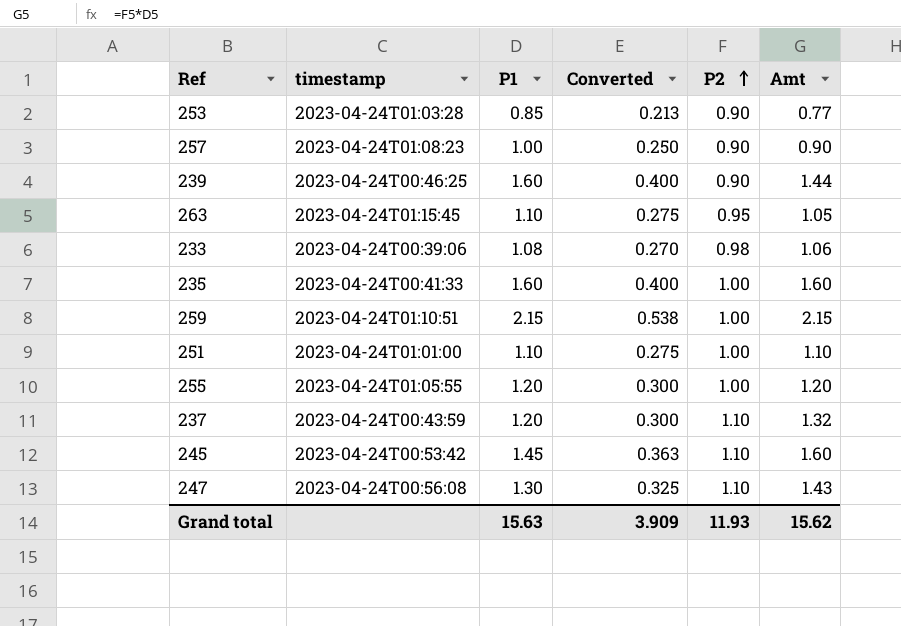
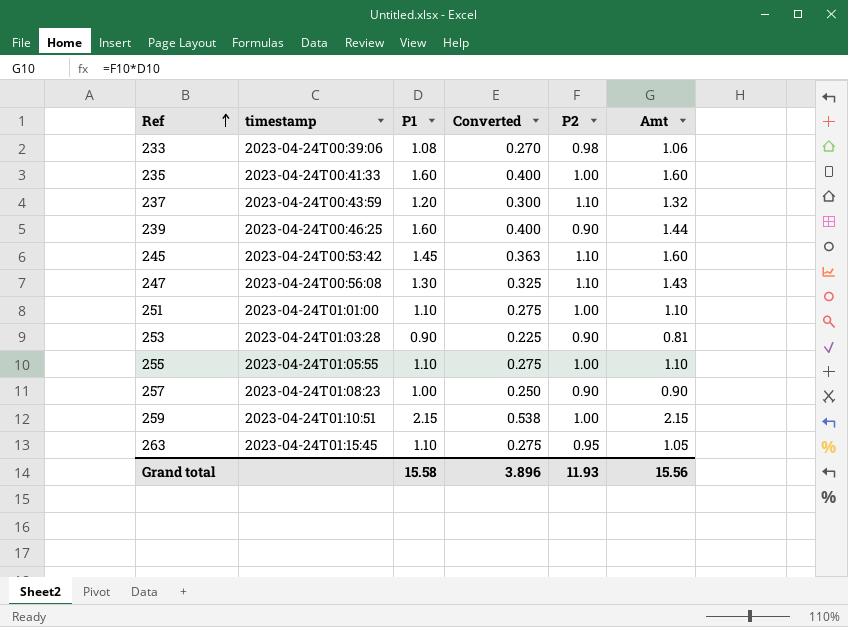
row order: P2 ascending -> Ref ascending
253 | P1: 0.85 -> 0.90
253 | Converted: 0.213 -> 0.225
253 | Amt: 0.77 -> 0.81
255 | P1: 1.20 -> 1.10
255 | Converted: 0.300 -> 0.275
255 | Amt: 1.20 -> 1.10
Grand total | P1: 15.63 -> 15.58
Grand total | Converted: 3.909 -> 3.896
Grand total | Amt: 15.62 -> 15.56

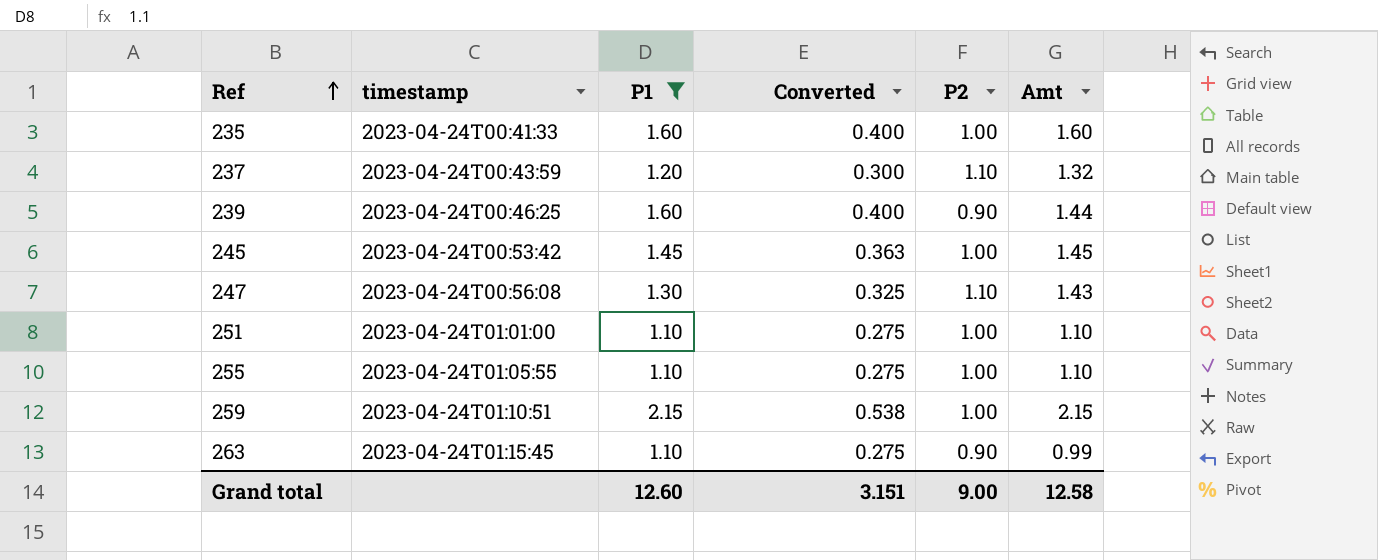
filter: none -> P1 >= 1.10
245 | P2: 1.10 -> 1.00
245 | Amt: 1.60 -> 1.45
263 | P2: 0.95 -> 0.90
263 | Amt: 1.05 -> 0.99
Grand total | P1: 15.58 -> 12.60
Grand total | Converted: 3.896 -> 3.151
Grand total | P2: 11.93 -> 9.00
Grand total | Amt: 15.56 -> 12.58

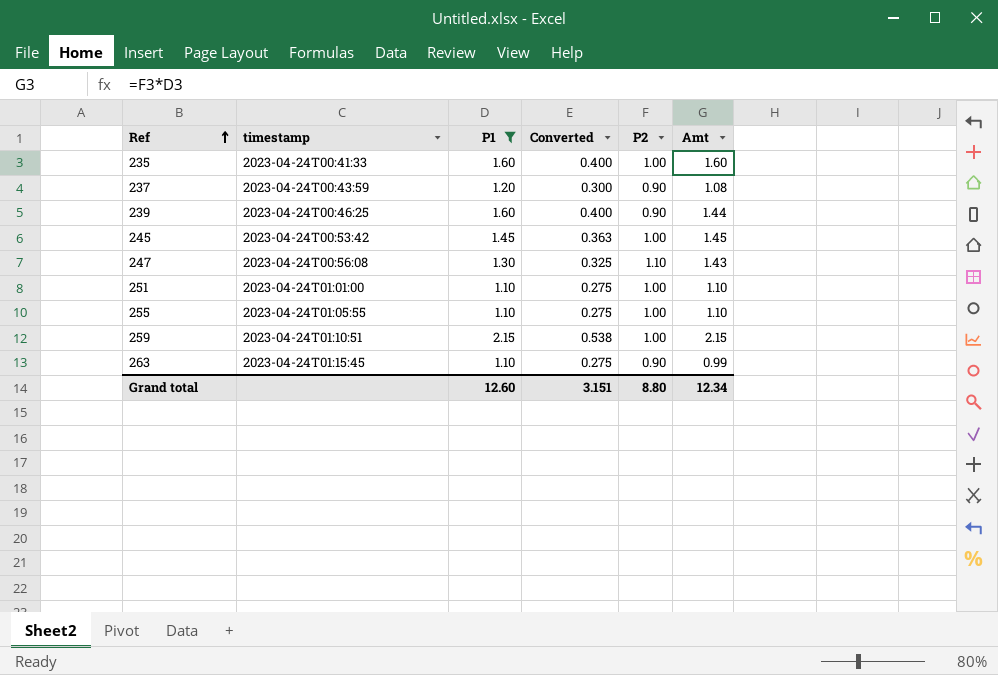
237 | P2: 1.10 -> 0.90
237 | Amt: 1.32 -> 1.08
Grand total | P2: 9.00 -> 8.80
Grand total | Amt: 12.58 -> 12.34

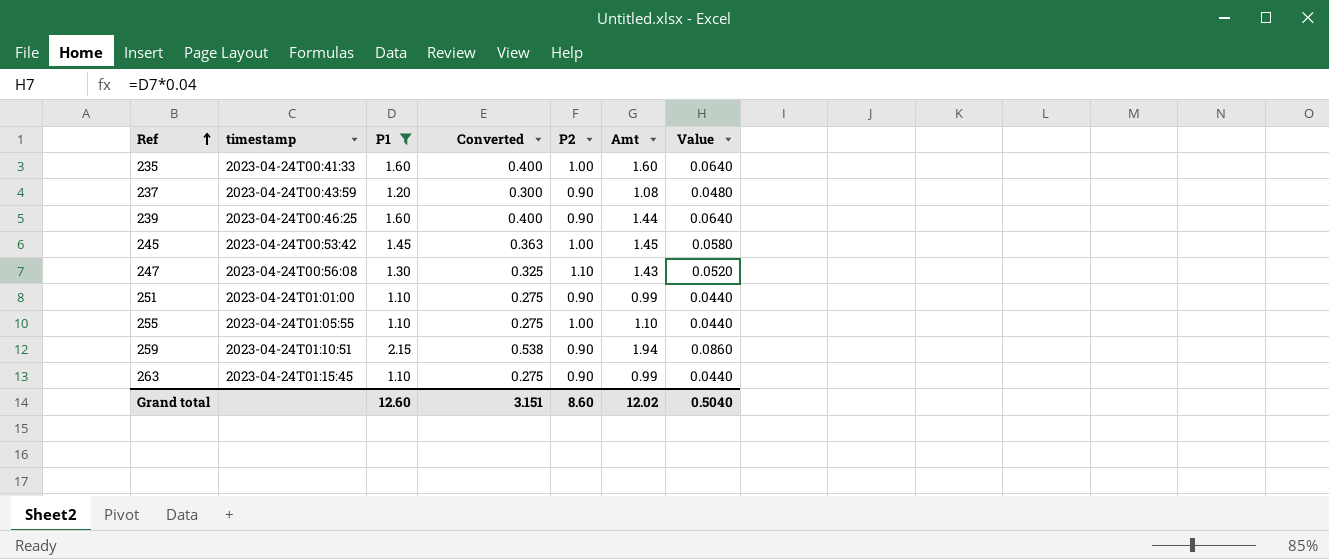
column Value | formula: none -> [P1] * 0.04
251 | P2: 1.00 -> 0.90
251 | Amt: 1.10 -> 0.99
259 | P2: 1.00 -> 0.90
259 | Amt: 2.15 -> 1.94
Grand total | P2: 8.80 -> 8.60
Grand total | Amt: 12.34 -> 12.02

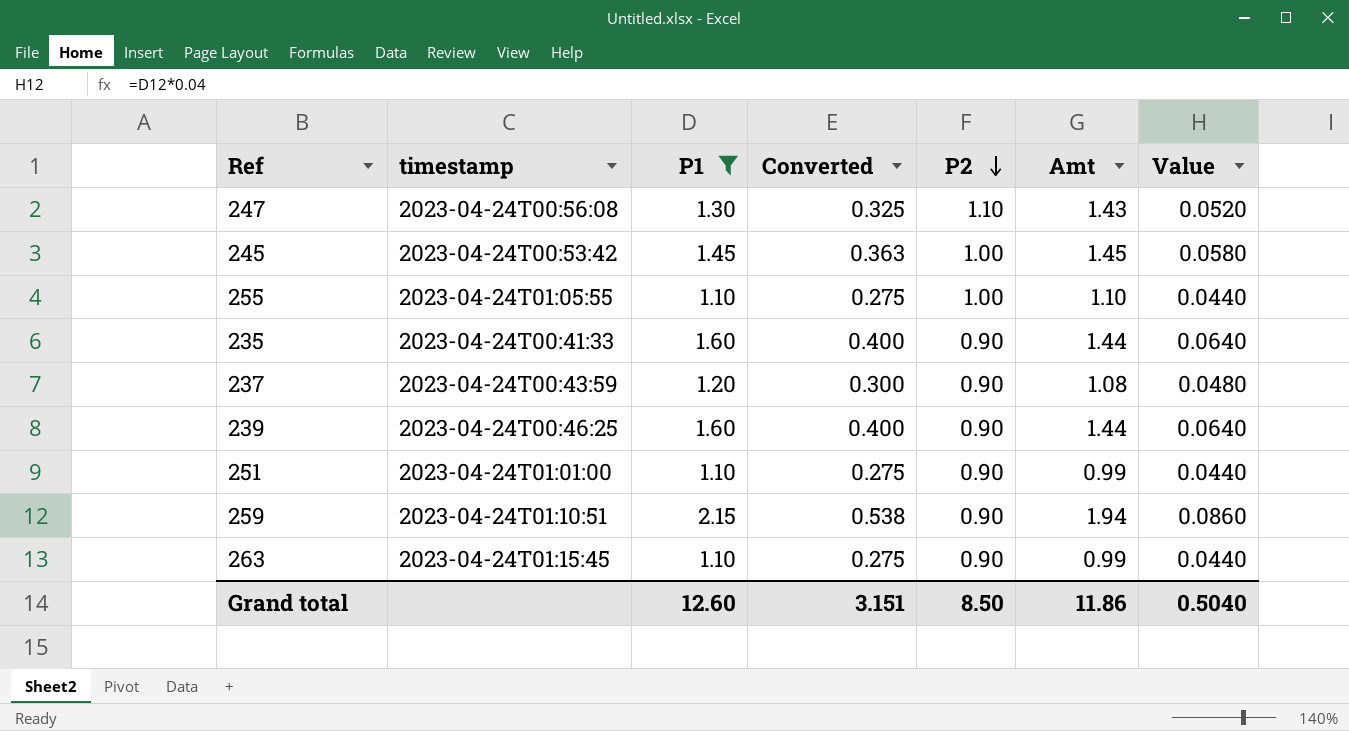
row order: Ref ascending -> P2 descending
235 | P2: 1.00 -> 0.90
235 | Amt: 1.60 -> 1.44
Grand total | P2: 8.60 -> 8.50
Grand total | Amt: 12.02 -> 11.86

